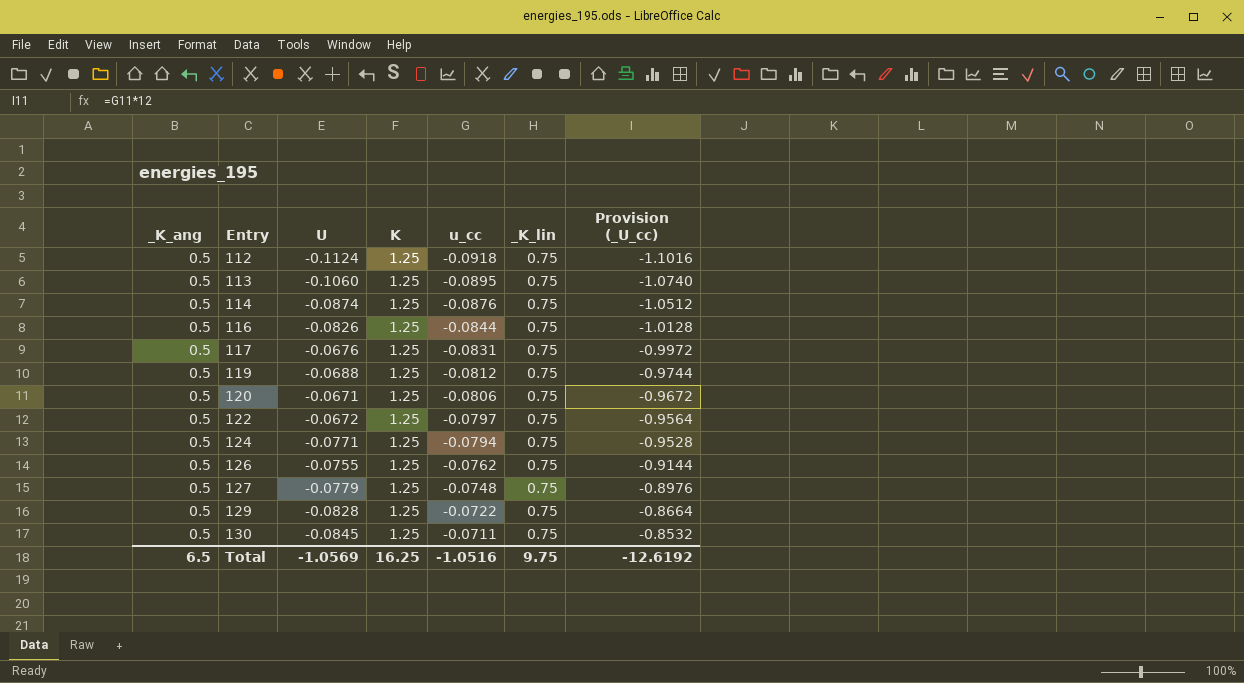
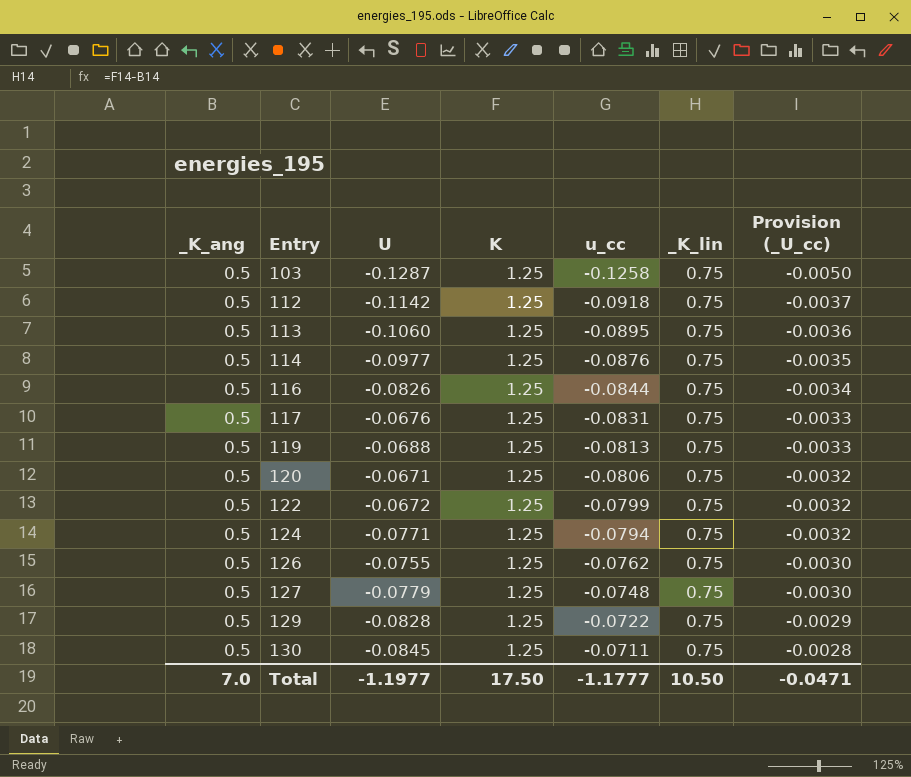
column Provision (_U_cc) | formula: [u_cc] * 12 -> [u_cc] * 0.04
row 103: none -> 0.5 | -0.1287 | 1.25 | -0.1258 | 0.75 | -0.0050
112 | U: -0.1124 -> -0.1142
114 | U: -0.0874 -> -0.0977
119 | u_cc: -0.0812 -> -0.0813
122 | u_cc: -0.0797 -> -0.0799
Total | _K_ang: 6.5 -> 7.0
Total | U: -1.0569 -> -1.1977
Total | K: 16.25 -> 17.50
Total | u_cc: -1.0516 -> -1.1777
Total | _K_lin: 9.75 -> 10.50
Total | Provision (_U_cc): -12.6192 -> -0.0471

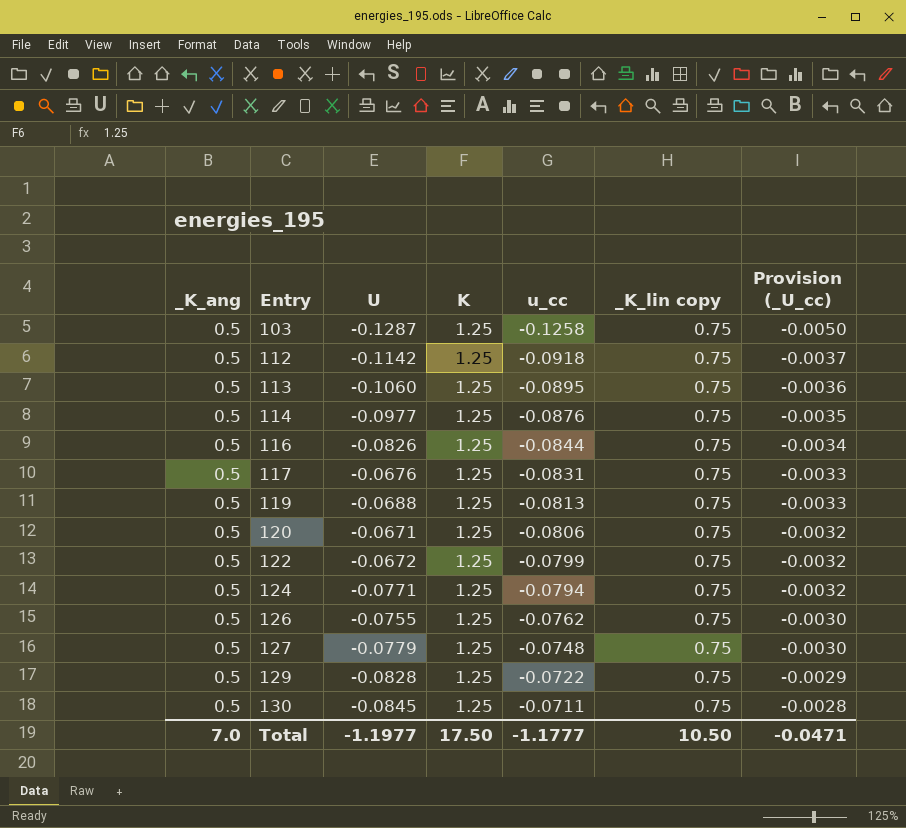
column name: _K_lin -> _K_lin copy

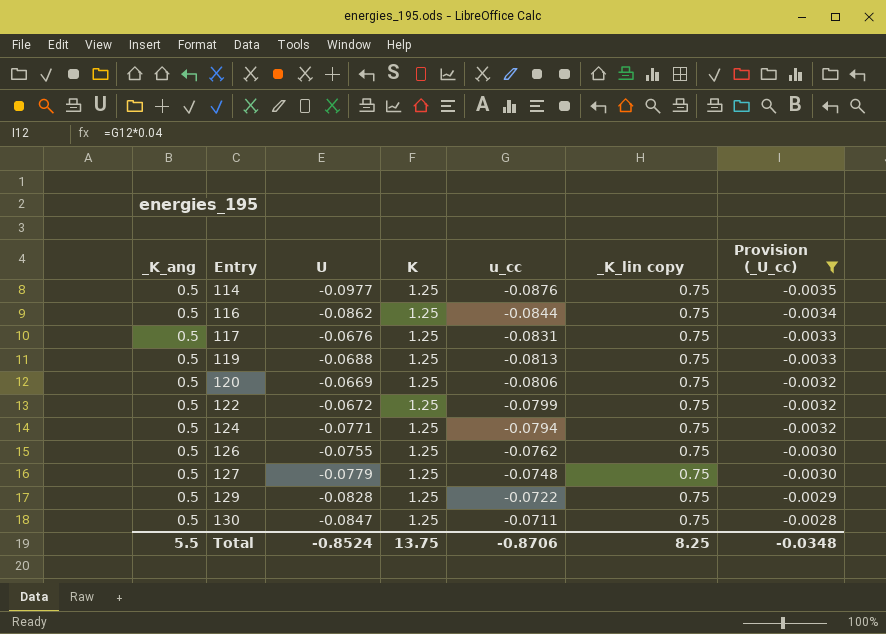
filter: none -> Provision (_U_cc) >= -0.0035
116 | U: -0.0826 -> -0.0862
120 | U: -0.0671 -> -0.0669
130 | U: -0.0845 -> -0.0847
Total | _K_ang: 7.0 -> 5.5
Total | U: -1.1977 -> -0.8524
Total | K: 17.50 -> 13.75
Total | u_cc: -1.1777 -> -0.8706
Total | _K_lin copy: 10.50 -> 8.25
Total | Provision (_U_cc): -0.0471 -> -0.0348

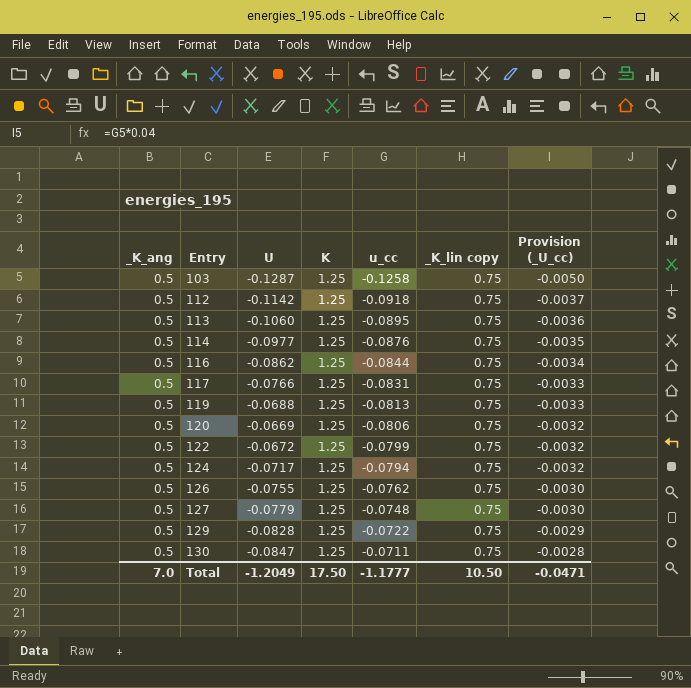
filter: Provision (_U_cc) >= -0.0035 -> none
117 | U: -0.0676 -> -0.0766
124 | U: -0.0771 -> -0.0717
Total | _K_ang: 5.5 -> 7.0
Total | U: -0.8524 -> -1.2049
Total | K: 13.75 -> 17.50
Total | u_cc: -0.8706 -> -1.1777
Total | _K_lin copy: 8.25 -> 10.50
Total | Provision (_U_cc): -0.0348 -> -0.0471

